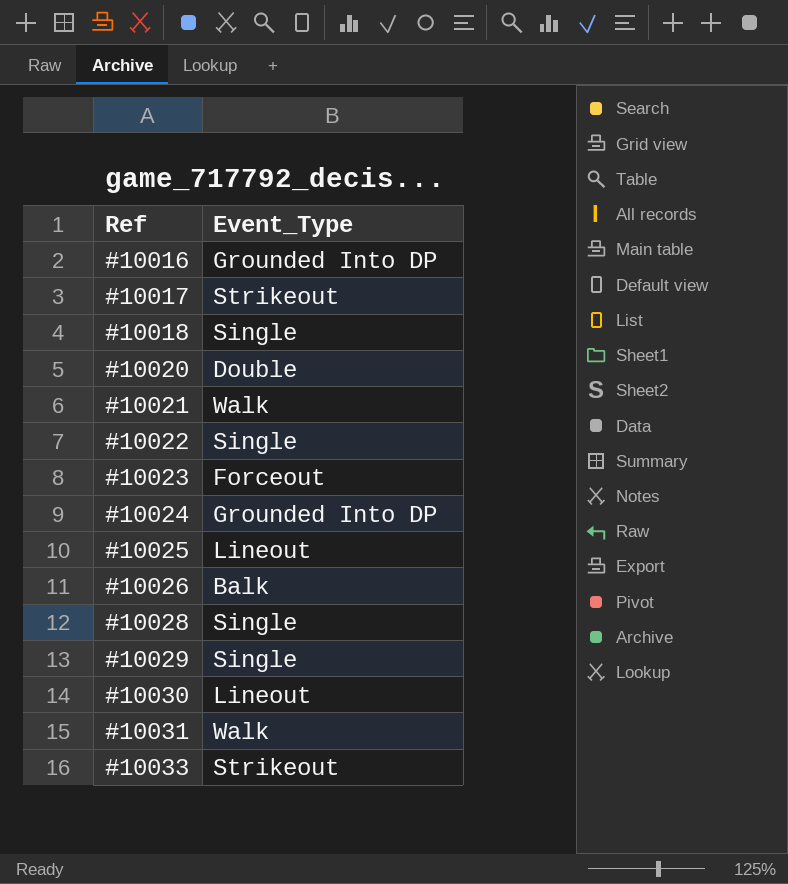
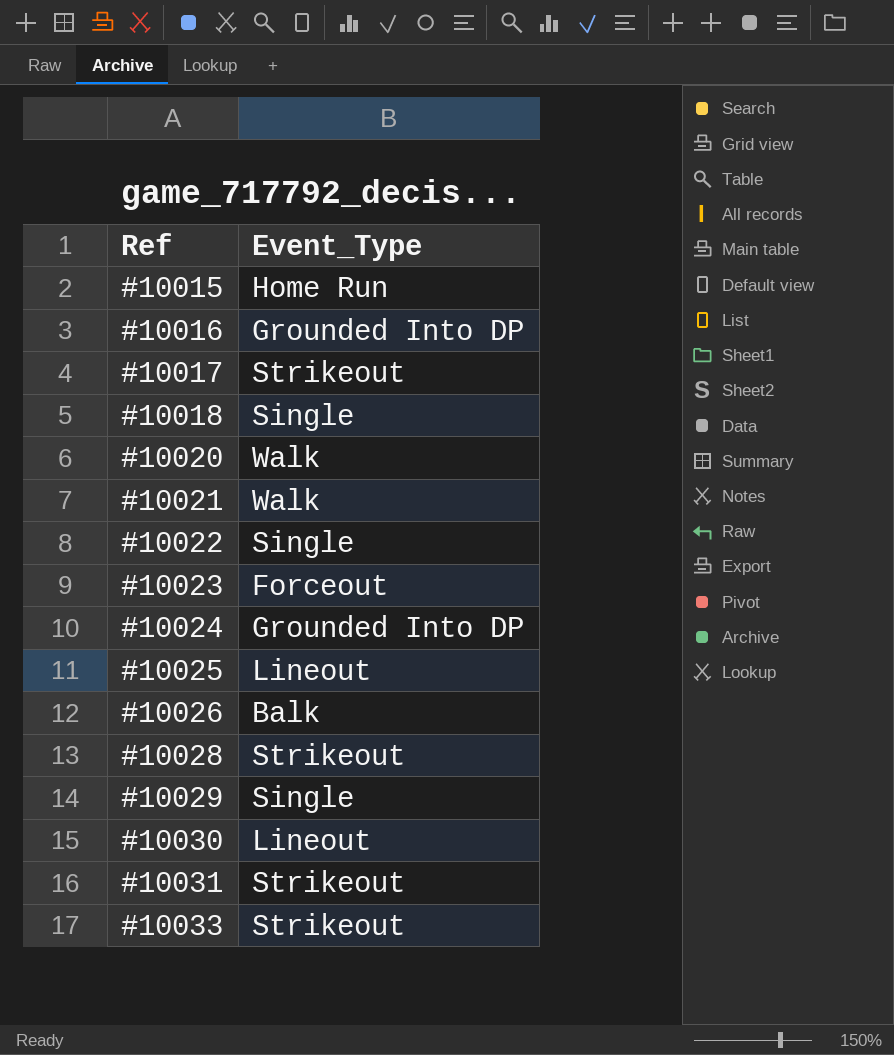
row #10015: none -> Home Run
#10020 | Event_Type: Double -> Walk
#10028 | Event_Type: Single -> Strikeout
#10031 | Event_Type: Walk -> Strikeout

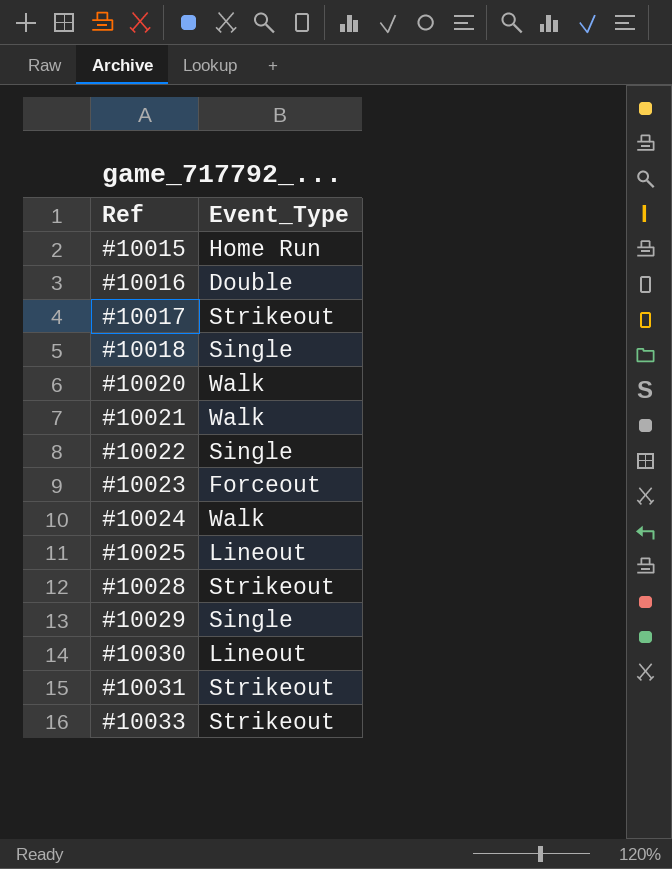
row #10026: Balk -> none
#10016 | Event_Type: Grounded Into DP -> Double
#10024 | Event_Type: Grounded Into DP -> Walk

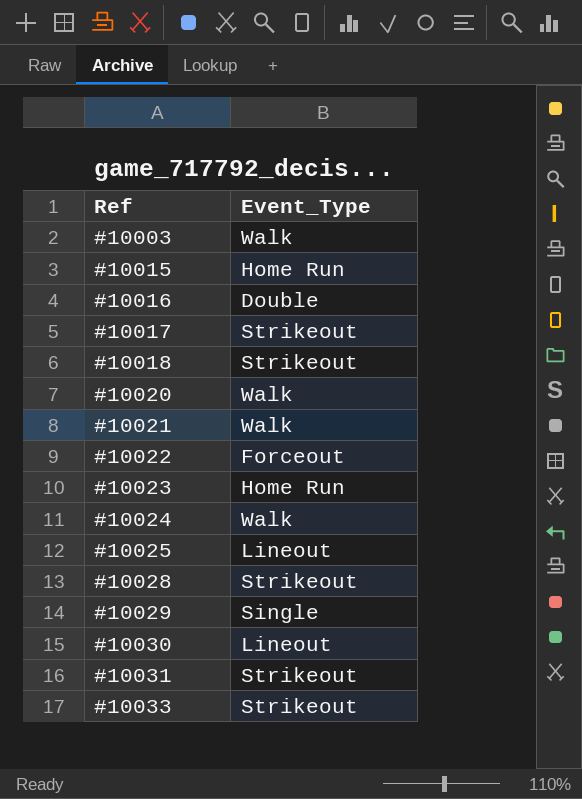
row #10003: none -> Walk
#10018 | Event_Type: Single -> Strikeout
#10022 | Event_Type: Single -> Forceout
#10023 | Event_Type: Forceout -> Home Run

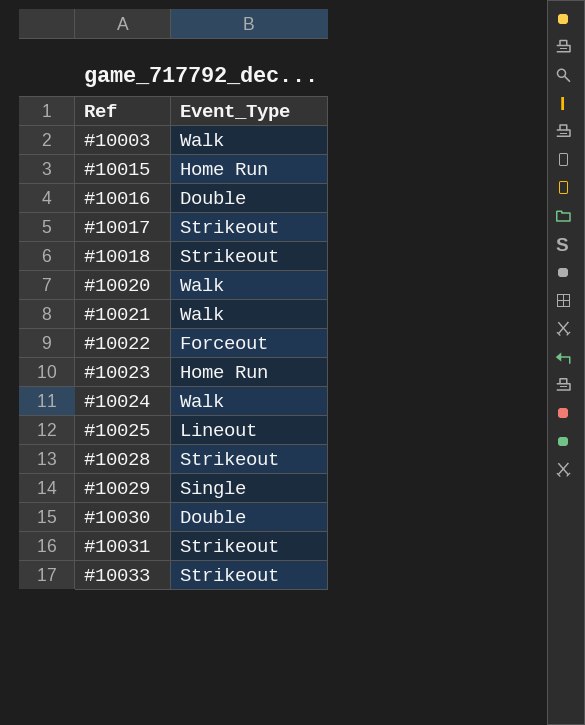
#10030 | Event_Type: Lineout -> Double

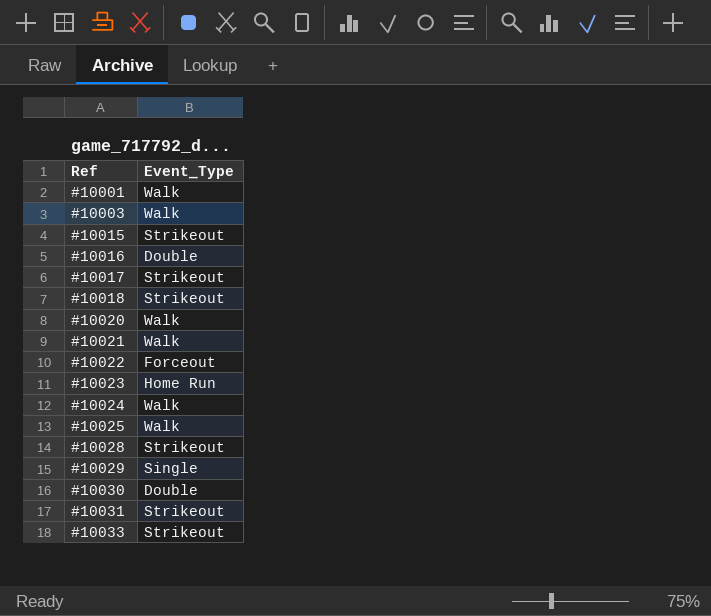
row #10001: none -> Walk
#10015 | Event_Type: Home Run -> Strikeout
#10025 | Event_Type: Lineout -> Walk

